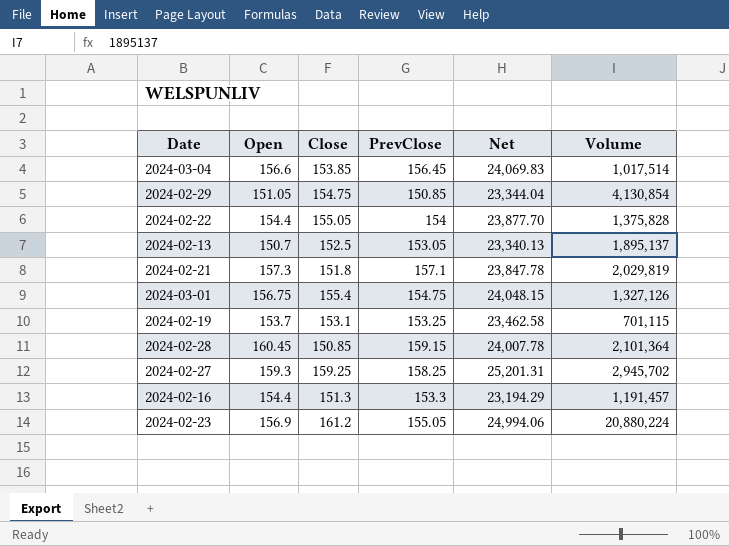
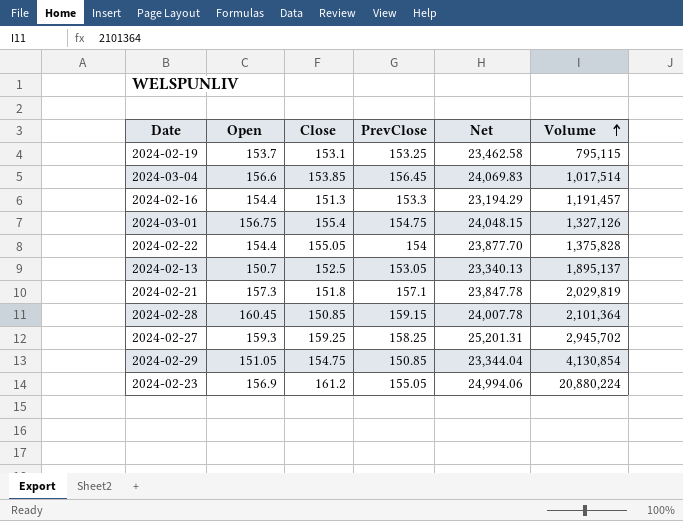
row order: none -> Volume ascending
2024-02-19 | Volume: 701,115 -> 795,115

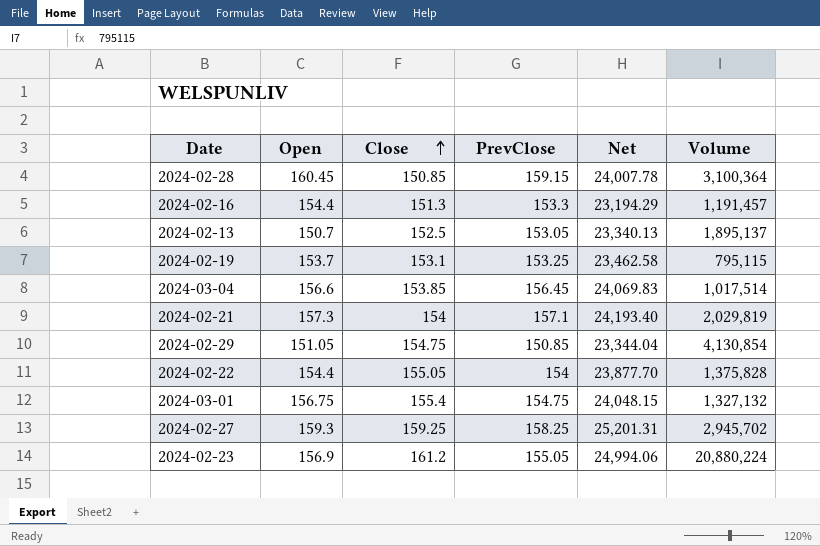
row order: Volume ascending -> Close ascending
2024-02-28 | Volume: 2,101,364 -> 3,100,364
2024-02-21 | Close: 151.8 -> 154
2024-02-21 | Net: 23,847.78 -> 24,193.40
2024-03-01 | Volume: 1,327,126 -> 1,327,132

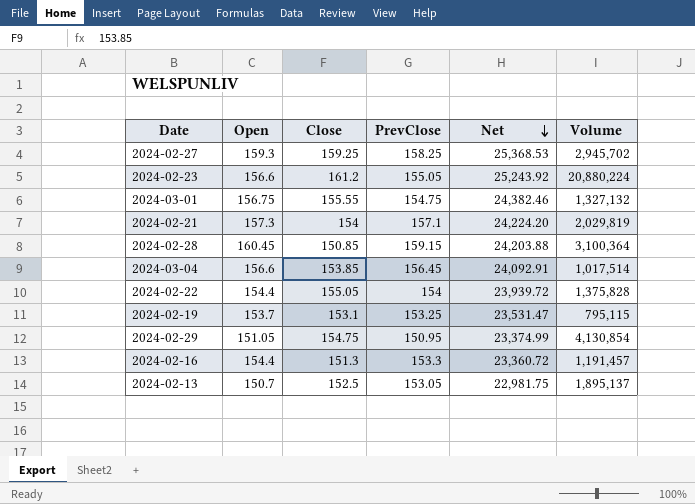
row order: Close ascending -> Net descending
column Net | formula: [Close] * [PrevClose] -> [Open] * [Close]
2024-02-23 | Open: 156.9 -> 156.6
2024-03-01 | Close: 155.4 -> 155.55
2024-02-29 | PrevClose: 150.85 -> 150.95

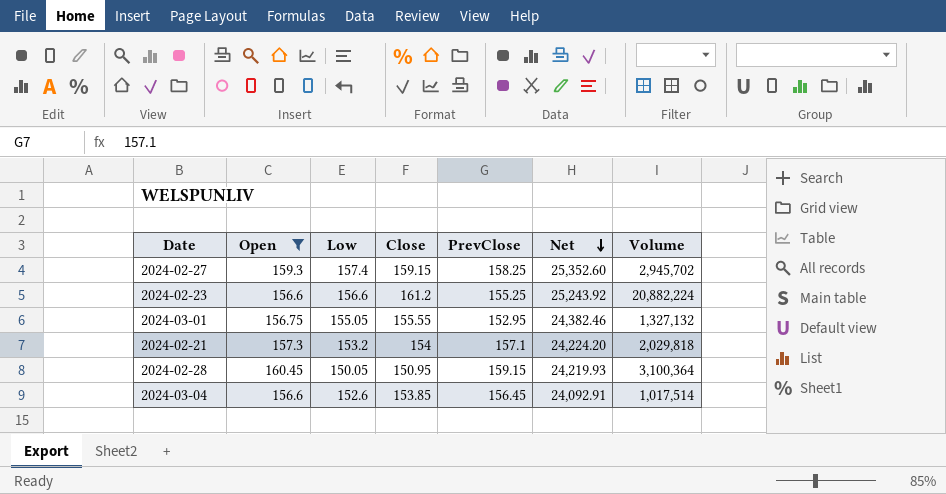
filter: none -> Open >= 156.6
column Low | position: none -> 3
2024-02-27 | Close: 159.25 -> 159.15
2024-02-27 | Net: 25,368.53 -> 25,352.60
2024-02-23 | PrevClose: 155.05 -> 155.25
2024-02-23 | Volume: 20,880,224 -> 20,882,224
2024-03-01 | PrevClose: 154.75 -> 152.95
2024-02-21 | Volume: 2,029,819 -> 2,029,818
2024-02-28 | Close: 150.85 -> 150.95
2024-02-28 | Net: 24,203.88 -> 24,219.93

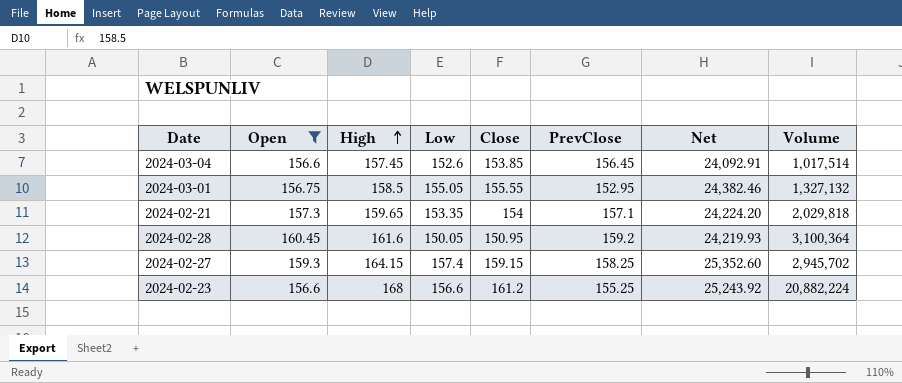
row order: Net descending -> High ascending
column High | position: none -> 3
2024-02-21 | Low: 153.2 -> 153.35
2024-02-28 | PrevClose: 159.15 -> 159.2

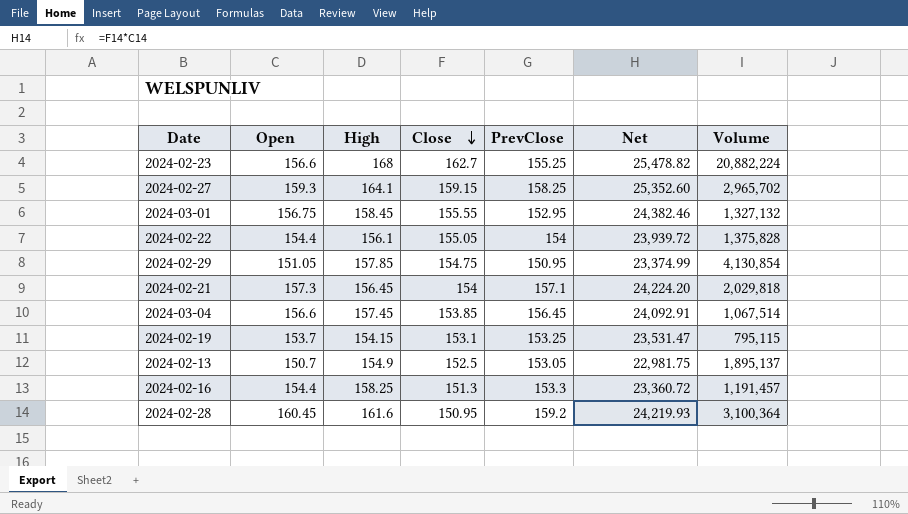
filter: Open >= 156.6 -> none
row order: High ascending -> Close descending
column Low | position: 4 -> none
2024-02-23 | Close: 161.2 -> 162.7
2024-02-23 | Net: 25,243.92 -> 25,478.82
2024-02-27 | High: 164.15 -> 164.1
2024-02-27 | Volume: 2,945,702 -> 2,965,702
2024-03-01 | High: 158.5 -> 158.45
2024-02-21 | High: 159.65 -> 156.45
2024-03-04 | Volume: 1,017,514 -> 1,067,514

